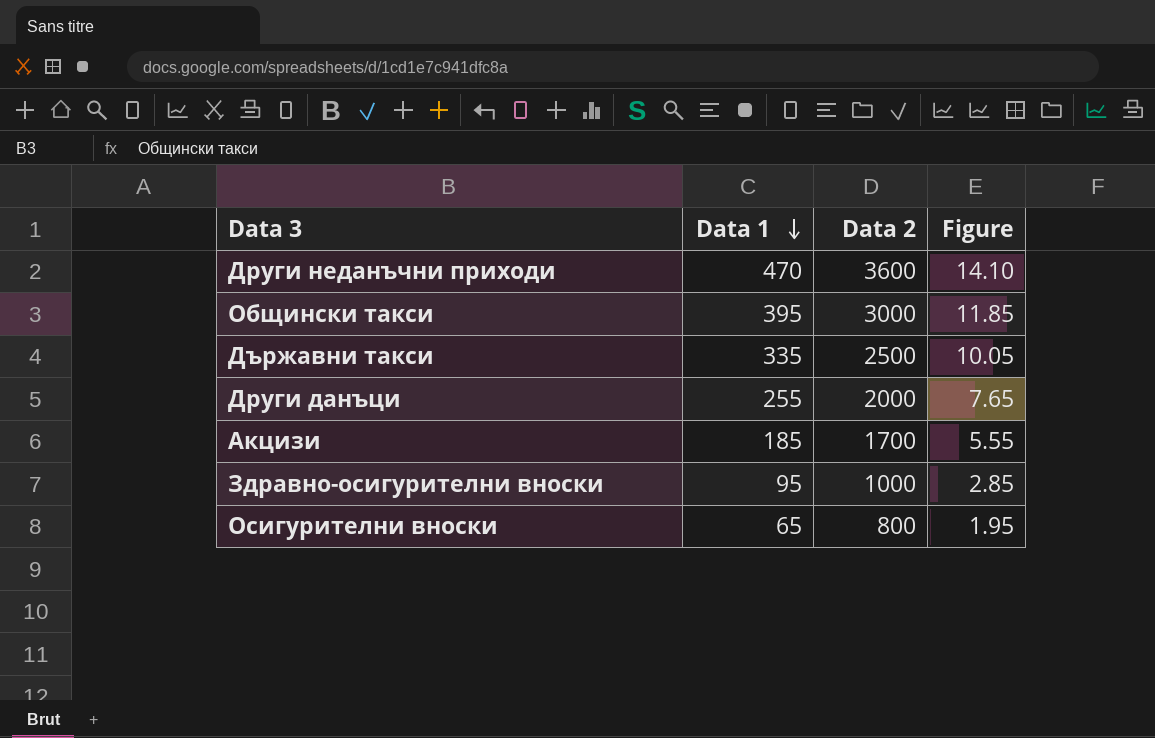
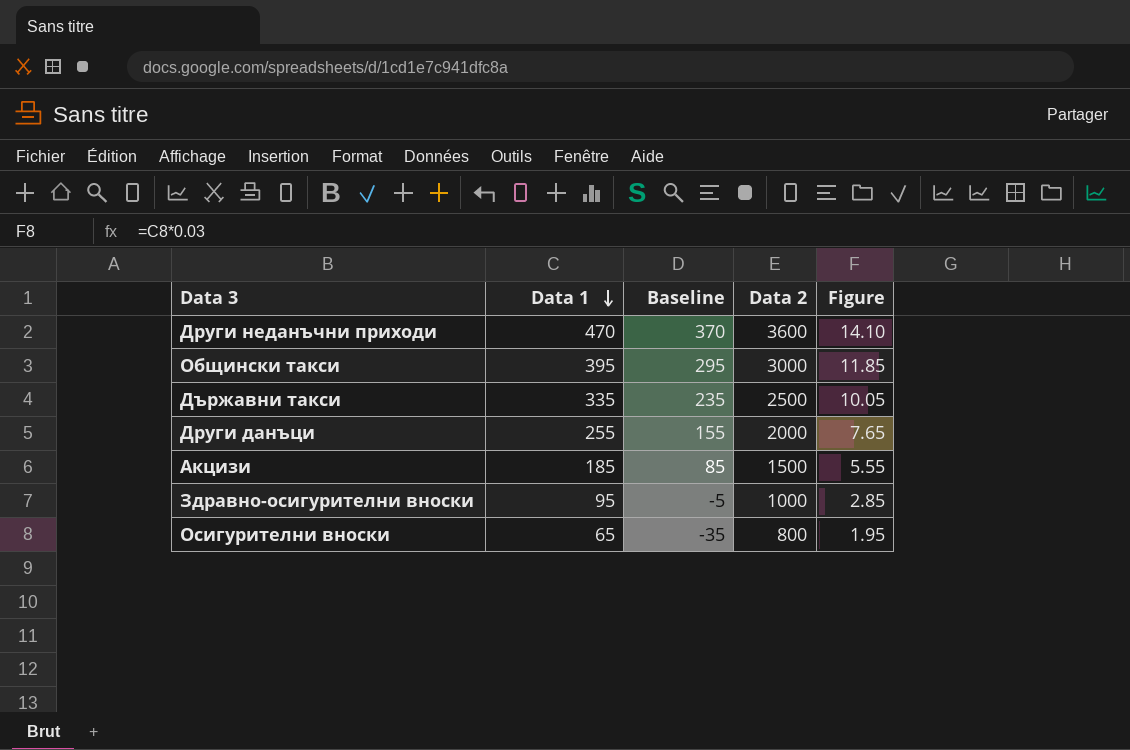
column Baseline | formula: none -> [Data 1] - 100
Акцизи | Data 2: 1700 -> 1500

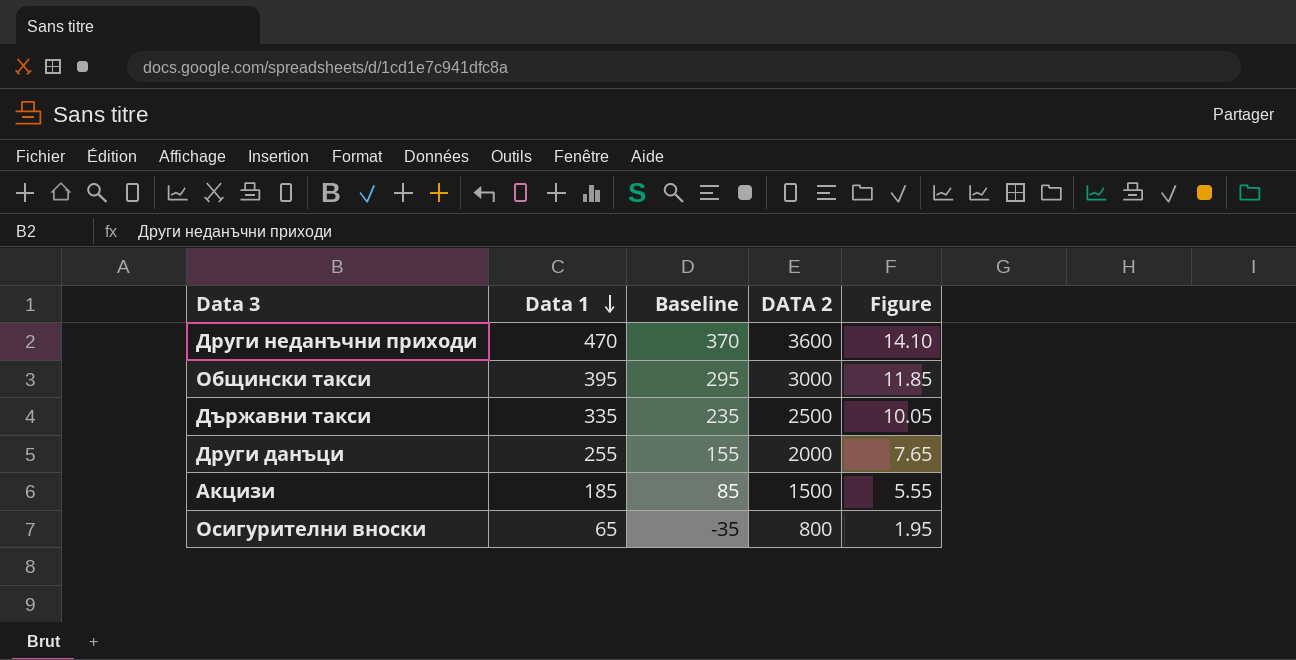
column name: Data 2 -> DATA 2
row Здравно-осигурителни вноски: 95 | -5 | 1000 | 2.85 -> none

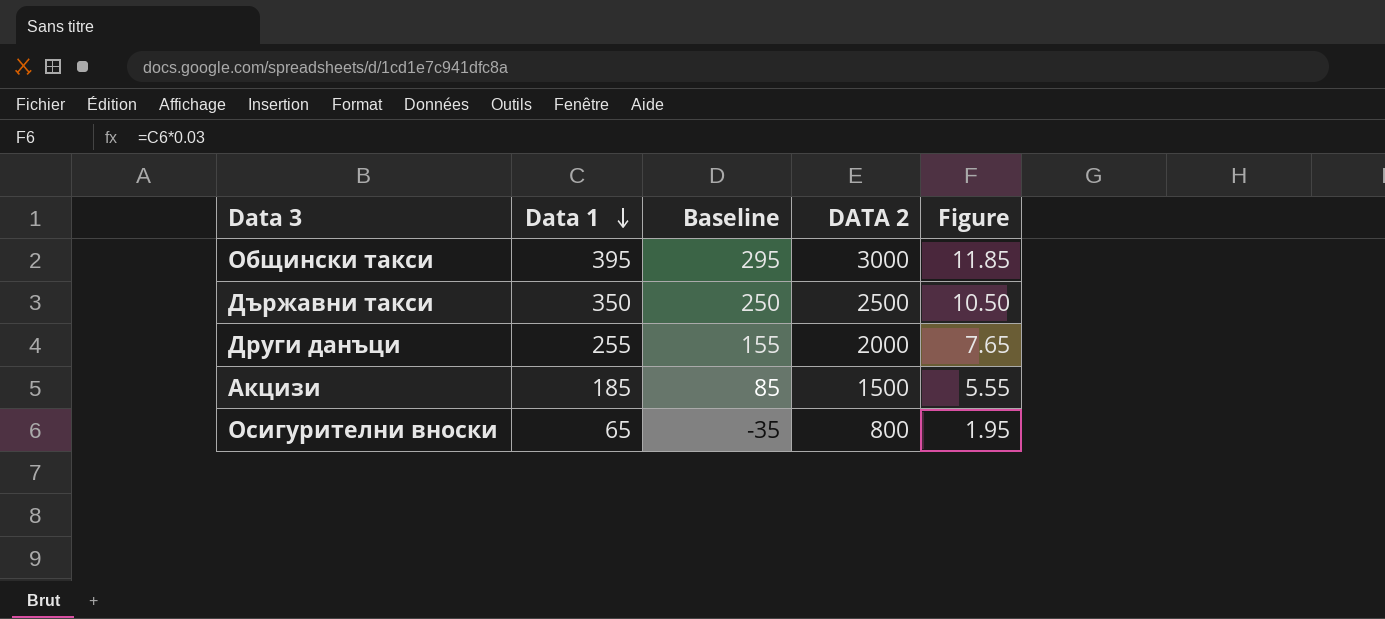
row Други неданъчни приходи: 470 | 370 | 3600 | 14.10 -> none
Държавни такси | Data 1: 335 -> 350
Държавни такси | Baseline: 235 -> 250
Държавни такси | Figure: 10.05 -> 10.50

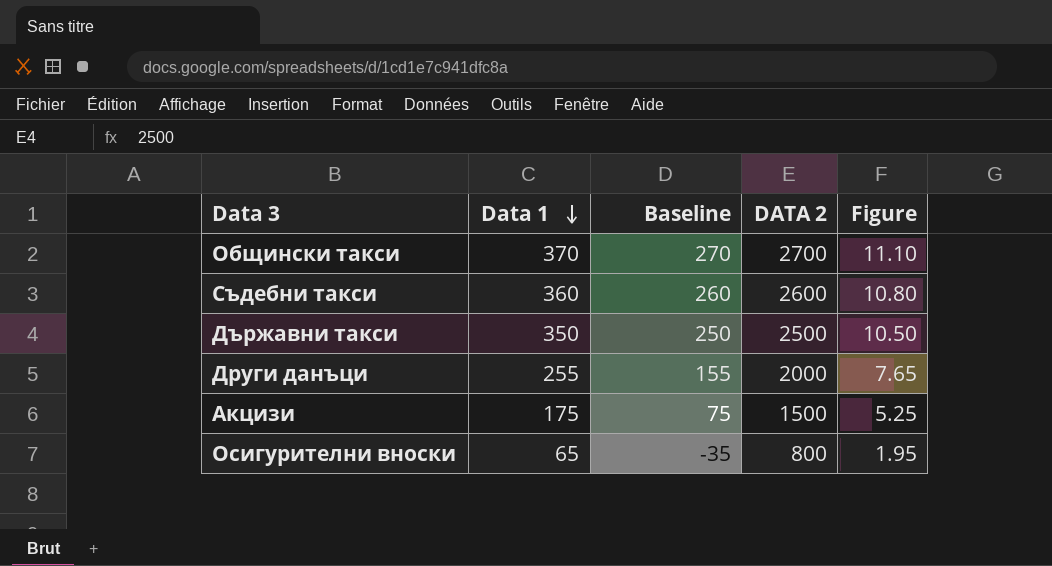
Общински такси | Data 1: 395 -> 370
Общински такси | Baseline: 295 -> 270
Общински такси | DATA 2: 3000 -> 2700
Общински такси | Figure: 11.85 -> 11.10
row Съдебни такси: none -> 360 | 260 | 2600 | 10.80
Акцизи | Data 1: 185 -> 175
Акцизи | Baseline: 85 -> 75
Акцизи | Figure: 5.55 -> 5.25

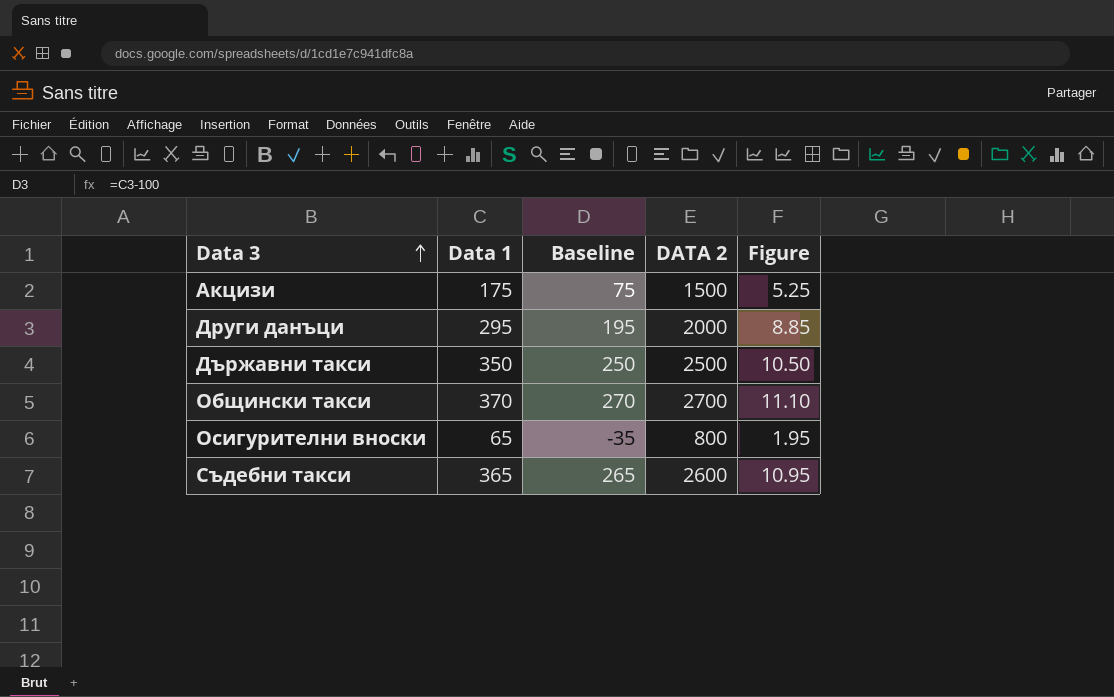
row order: Data 1 descending -> Data 3 ascending
Други данъци | Data 1: 255 -> 295
Други данъци | Baseline: 155 -> 195
Други данъци | Figure: 7.65 -> 8.85
Съдебни такси | Data 1: 360 -> 365
Съдебни такси | Baseline: 260 -> 265
Съдебни такси | Figure: 10.80 -> 10.95

